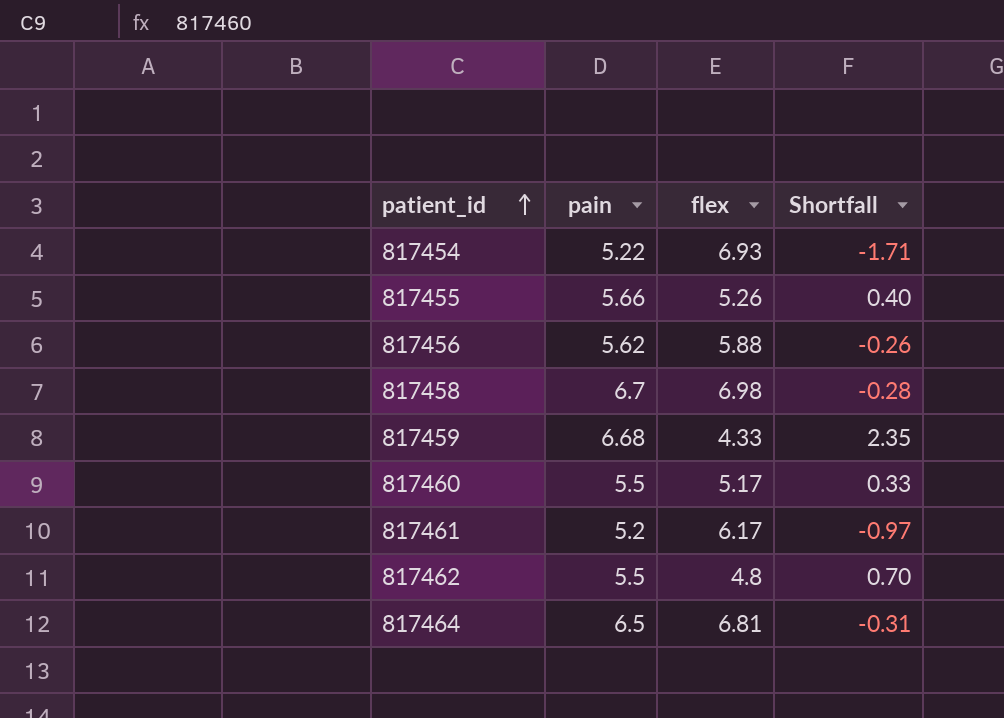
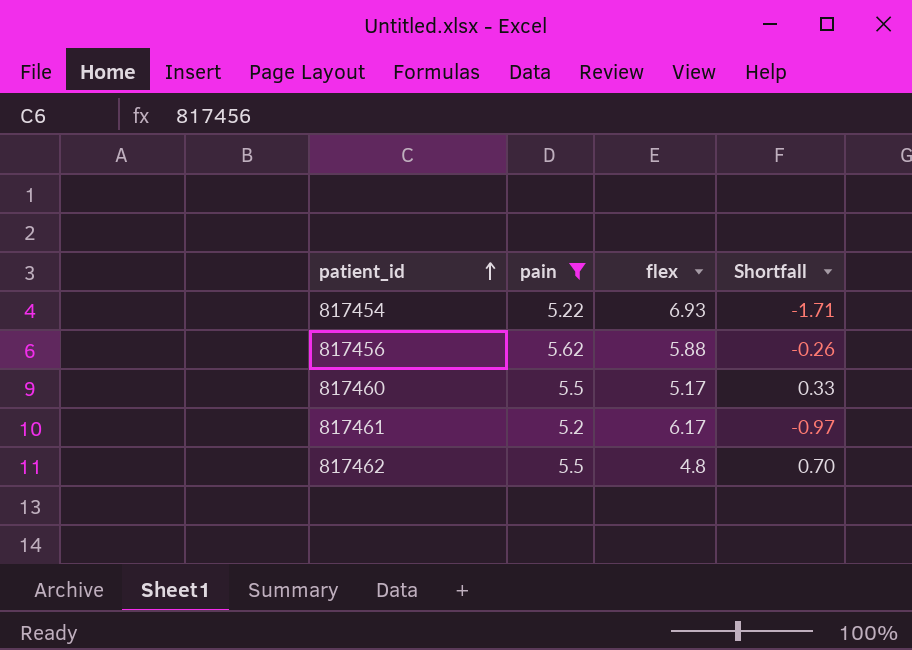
filter: none -> pain <= 5.62

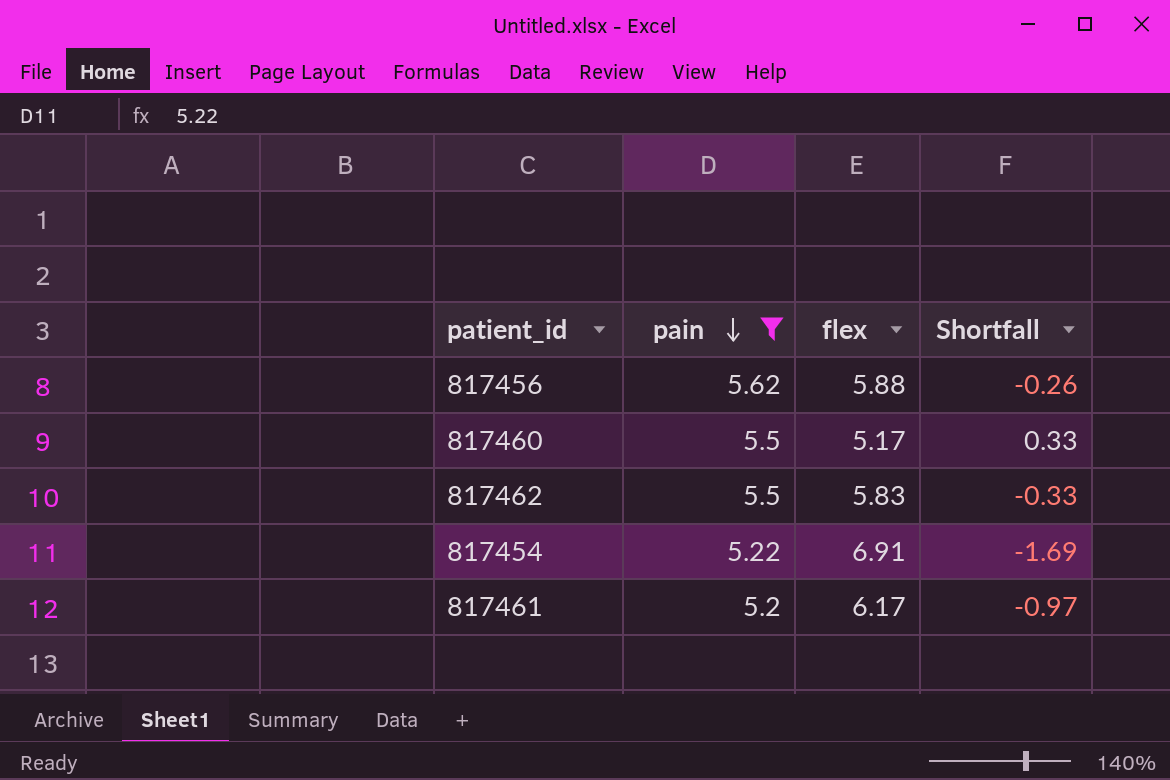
row order: patient_id ascending -> pain descending
817462 | flex: 4.8 -> 5.83
817462 | Shortfall: 0.70 -> -0.33
817454 | flex: 6.93 -> 6.91
817454 | Shortfall: -1.71 -> -1.69

